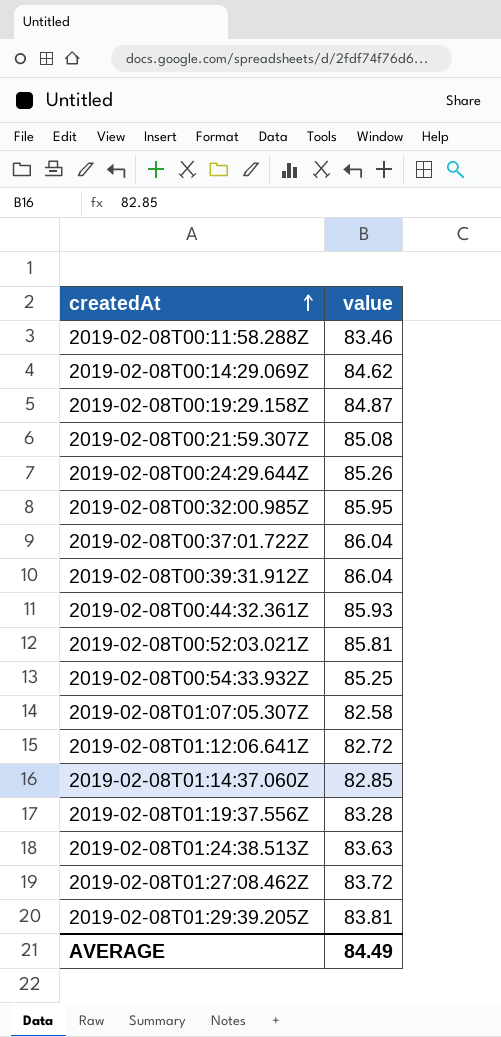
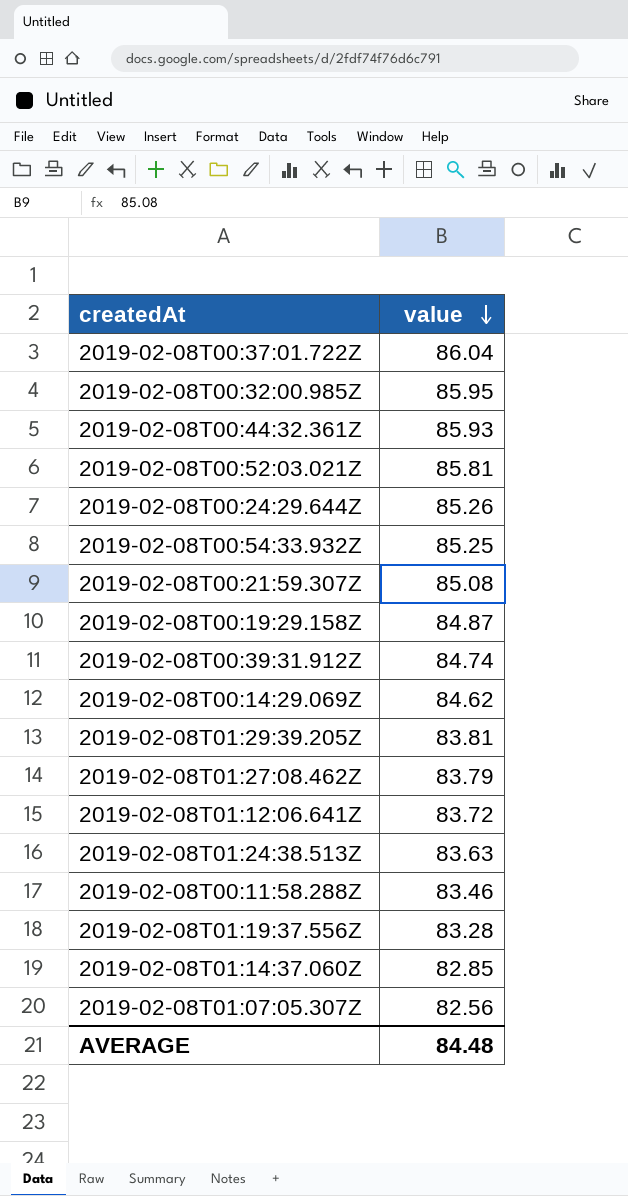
row order: createdAt ascending -> value descending
2019-02-08T00:39:31.912Z | value: 86.04 -> 84.74
2019-02-08T01:27:08.462Z | value: 83.72 -> 83.79
2019-02-08T01:12:06.641Z | value: 82.72 -> 83.72
2019-02-08T01:07:05.307Z | value: 82.58 -> 82.56
AVERAGE | value: 84.49 -> 84.48

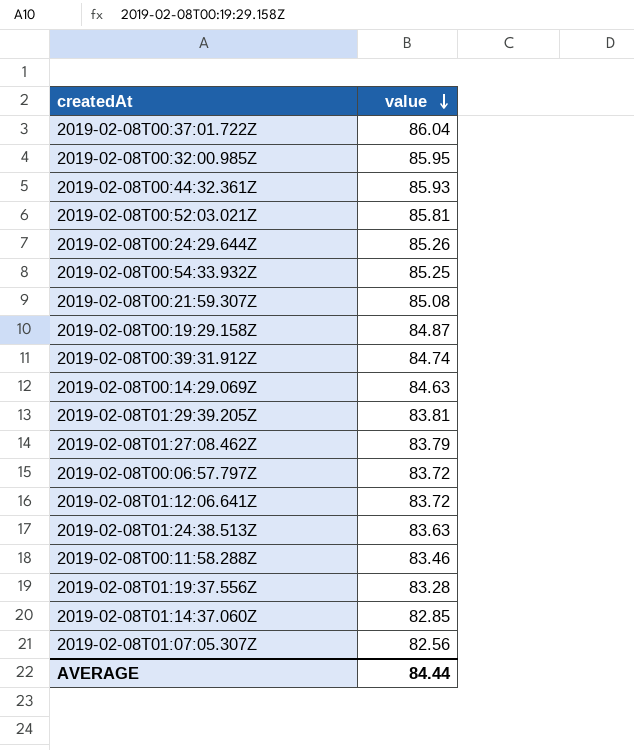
2019-02-08T00:14:29.069Z | value: 84.62 -> 84.63
row 2019-02-08T00:06:57.797Z: none -> 83.72
AVERAGE | value: 84.48 -> 84.44

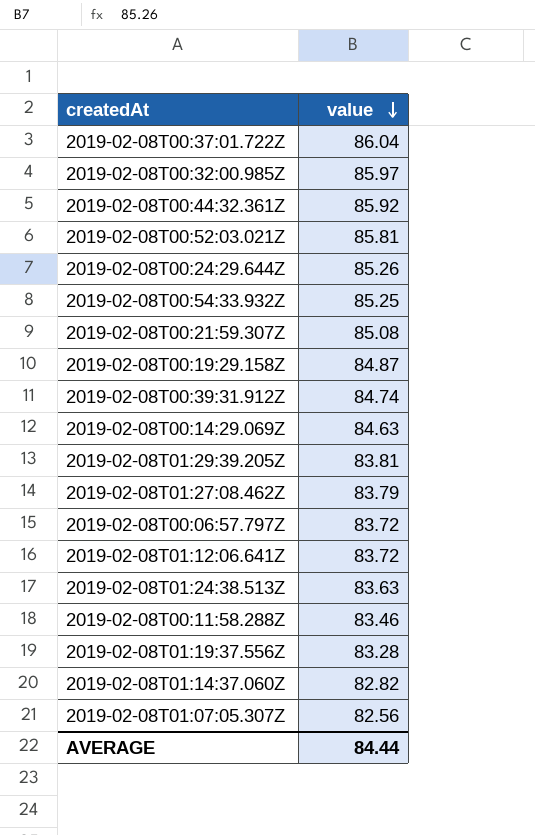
2019-02-08T00:32:00.985Z | value: 85.95 -> 85.97
2019-02-08T00:44:32.361Z | value: 85.93 -> 85.92
2019-02-08T01:14:37.060Z | value: 82.85 -> 82.82

